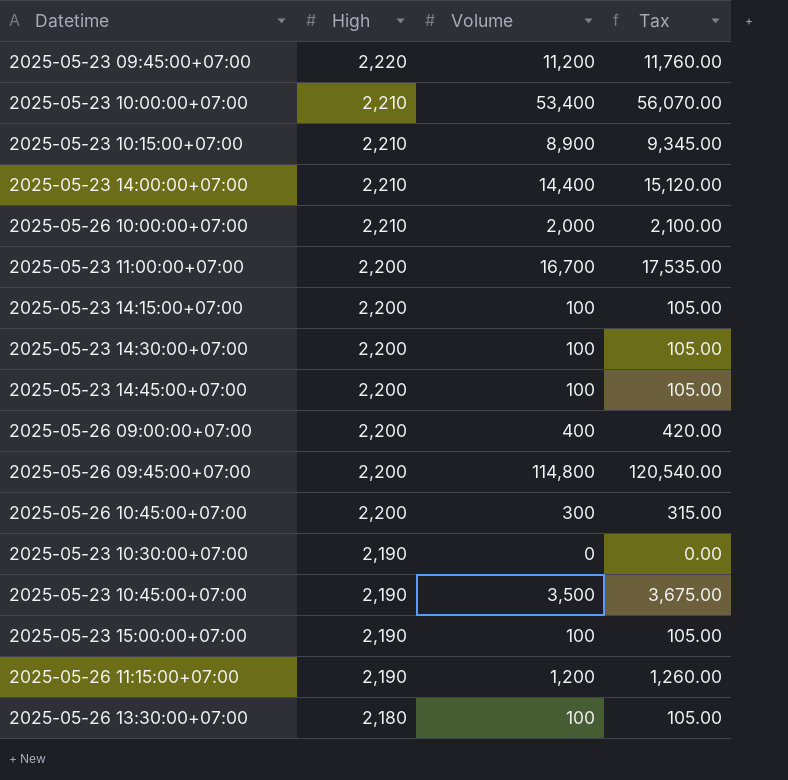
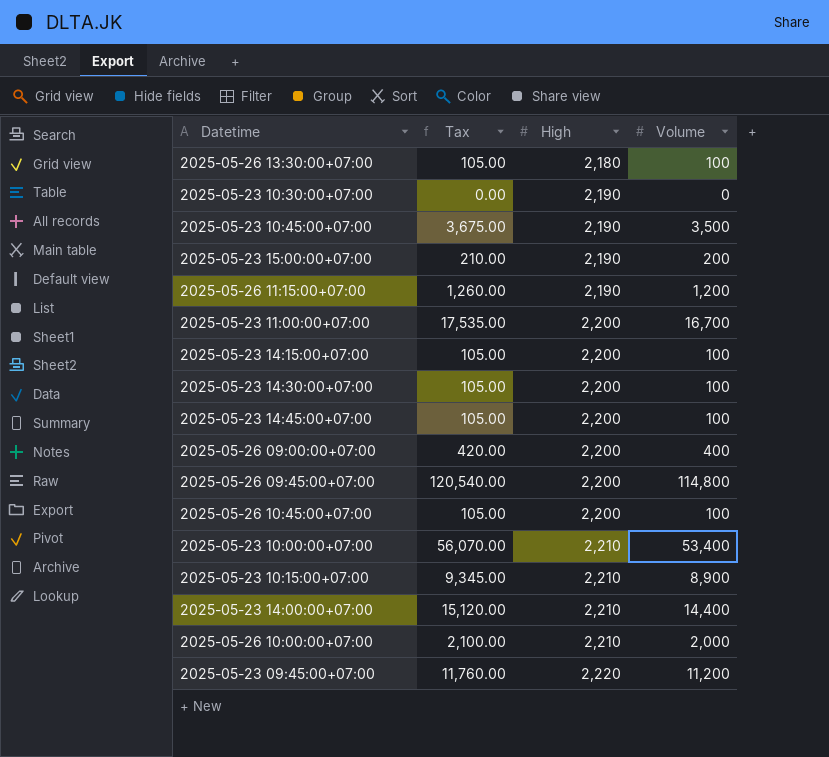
row order: High descending -> High ascending
column Tax | position: 4 -> 2
2025-05-23 15:00:00+07:00 | Tax: 105.00 -> 210.00
2025-05-23 15:00:00+07:00 | Volume: 100 -> 200
2025-05-26 10:45:00+07:00 | Tax: 315.00 -> 105.00
2025-05-26 10:45:00+07:00 | Volume: 300 -> 100

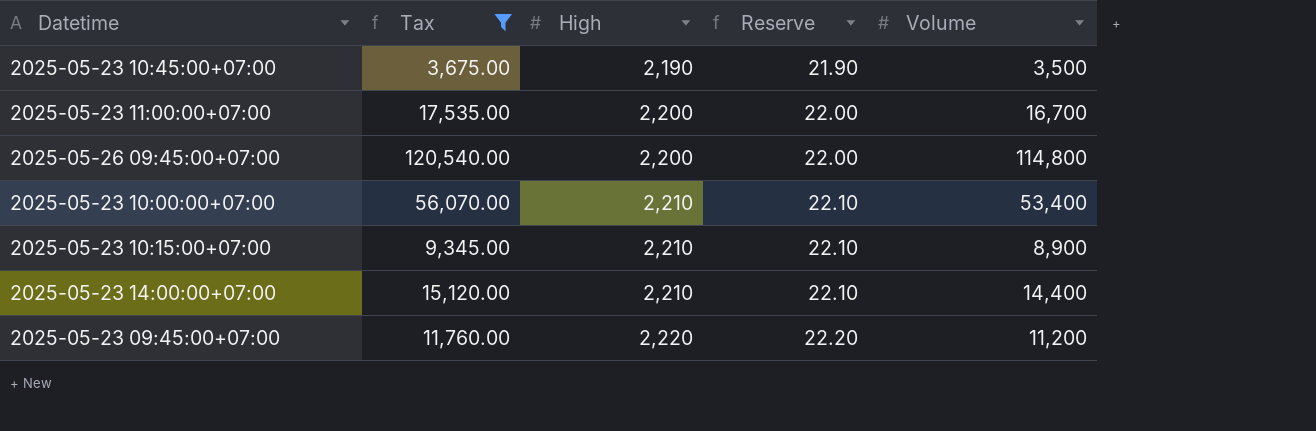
filter: none -> Tax >= 3,675.00
column Reserve | formula: none -> [High] * 0.01

